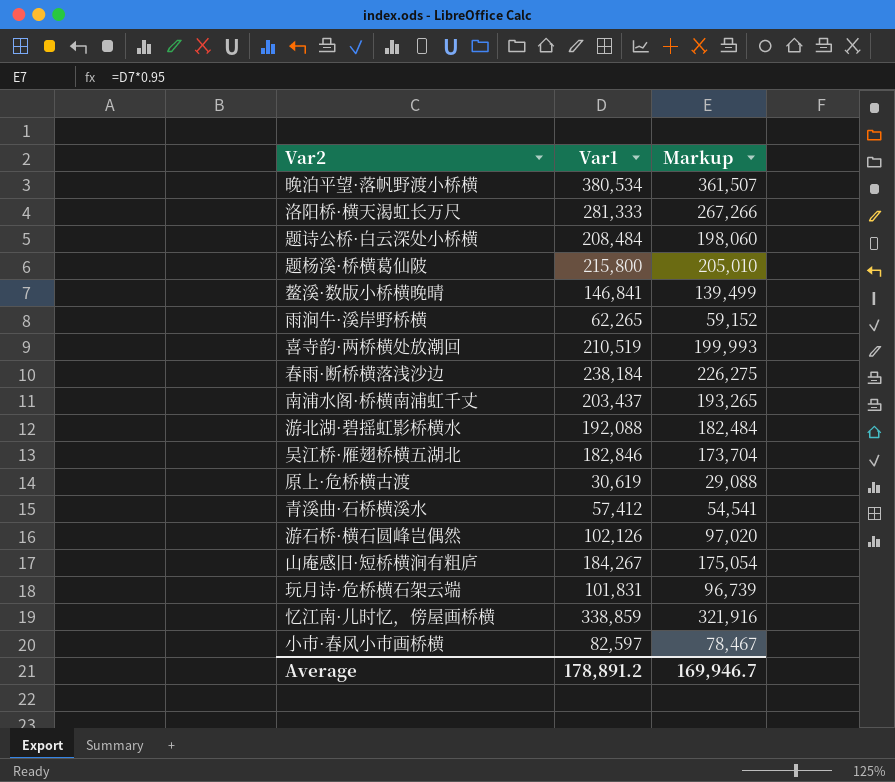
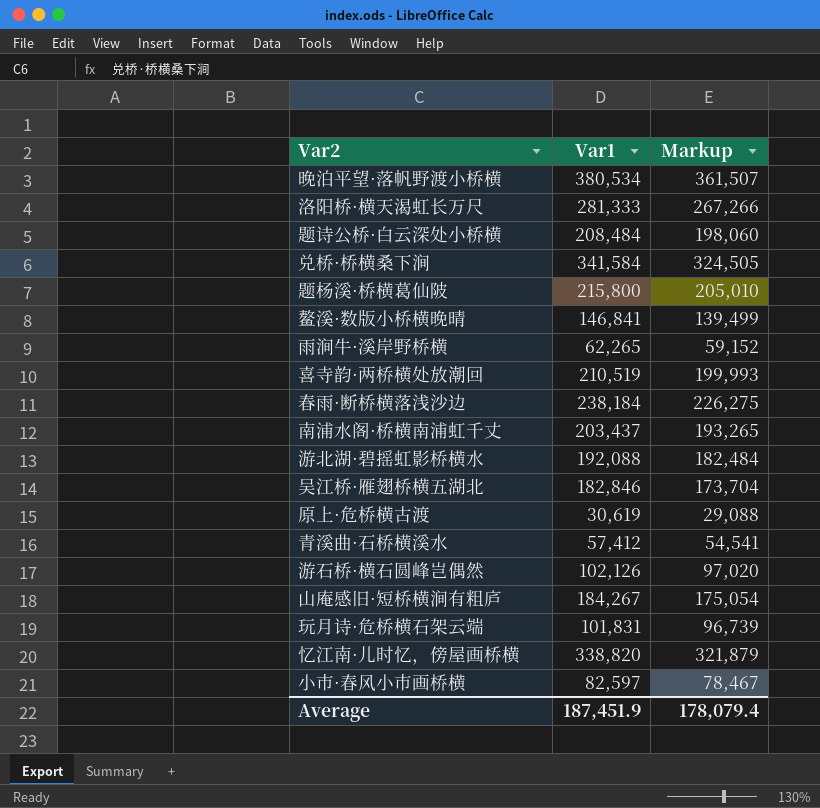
row 兑桥·桥横桑下涧: none -> 341,584 | 324,505
忆江南·儿时忆，傍屋画桥横 | Var1: 338,859 -> 338,820
忆江南·儿时忆，傍屋画桥横 | Markup: 321,916 -> 321,879
Average | Var1: 178,891.2 -> 187,451.9
Average | Markup: 169,946.7 -> 178,079.4

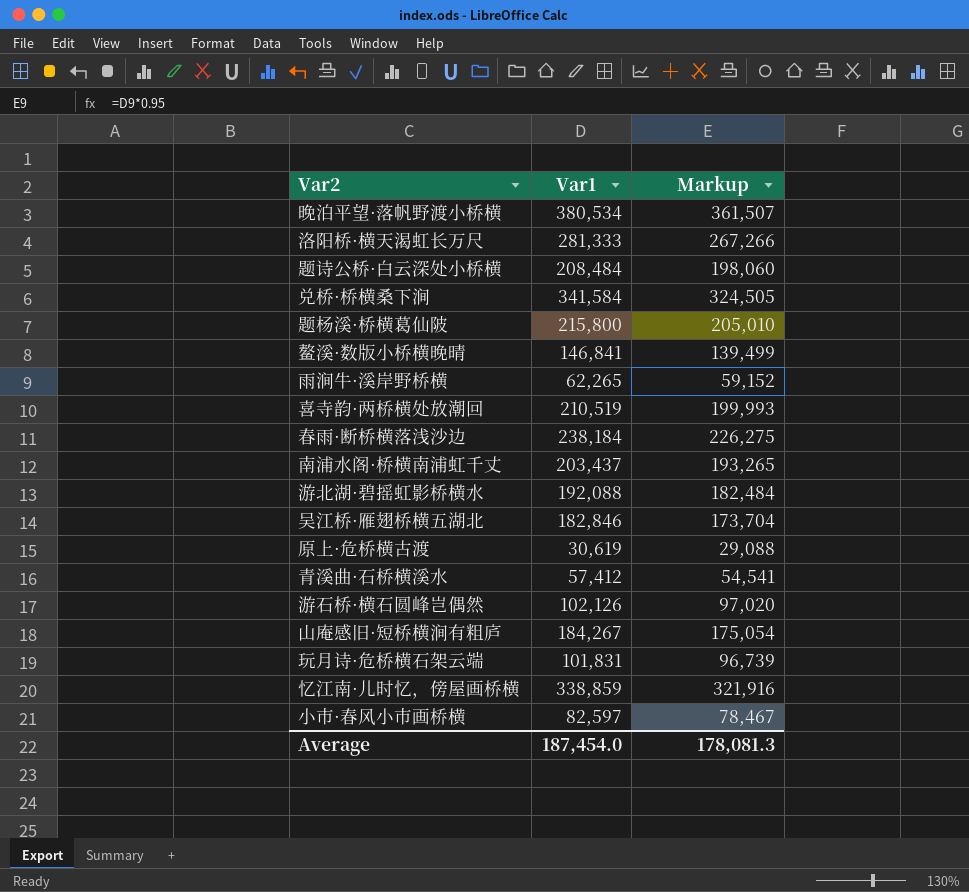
忆江南·儿时忆，傍屋画桥横 | Var1: 338,820 -> 338,859
忆江南·儿时忆，傍屋画桥横 | Markup: 321,879 -> 321,916
Average | Var1: 187,451.9 -> 187,454.0
Average | Markup: 178,079.4 -> 178,081.3

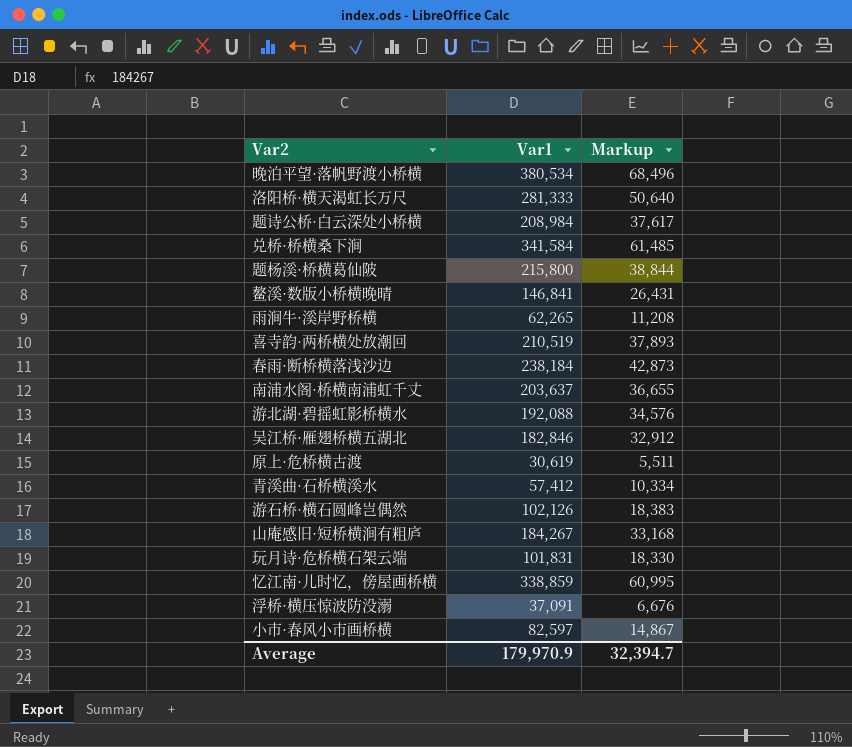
column Markup | formula: [Var1] * 0.95 -> [Var1] * 0.18
题诗公桥·白云深处小桥横 | Var1: 208,484 -> 208,984
南浦水阁·桥横南浦虹千丈 | Var1: 203,437 -> 203,637
row 浮桥·横压惊波防没溺: none -> 37,091 | 6,676
Average | Var1: 187,454.0 -> 179,970.9
Average | Markup: 178,081.3 -> 32,394.7

